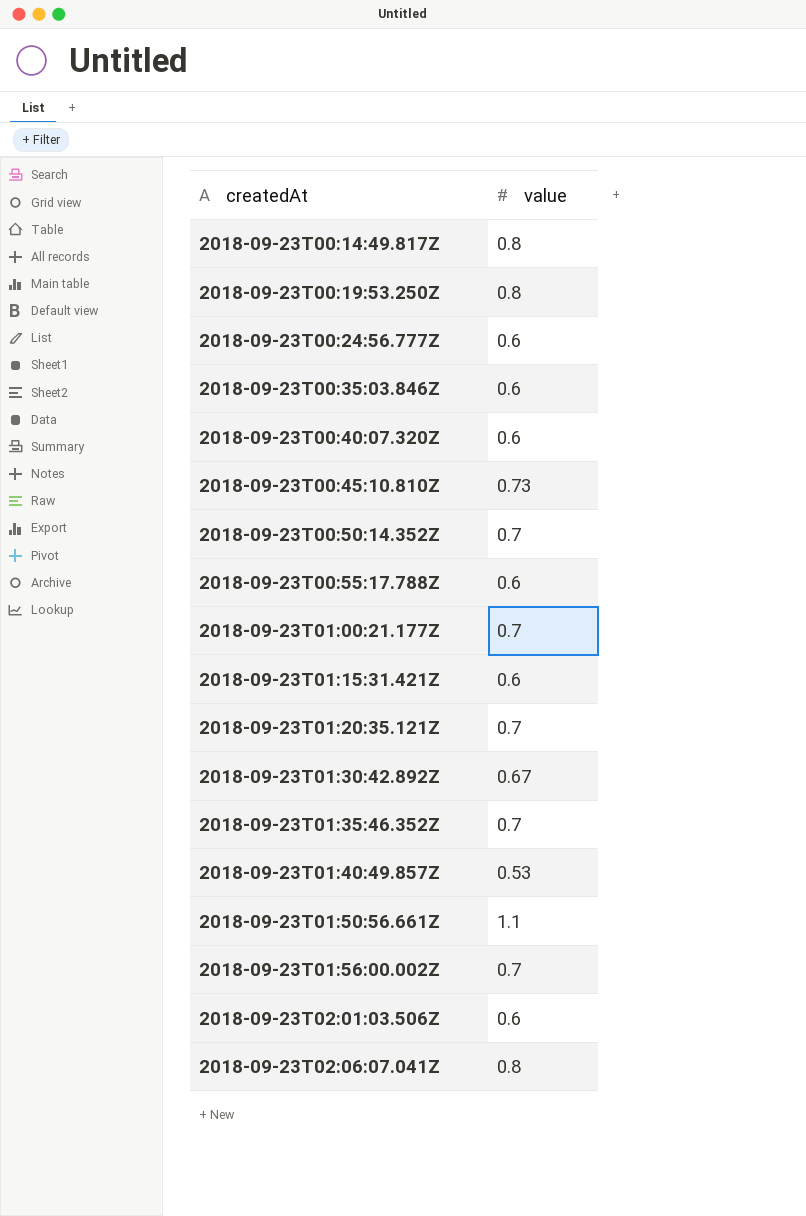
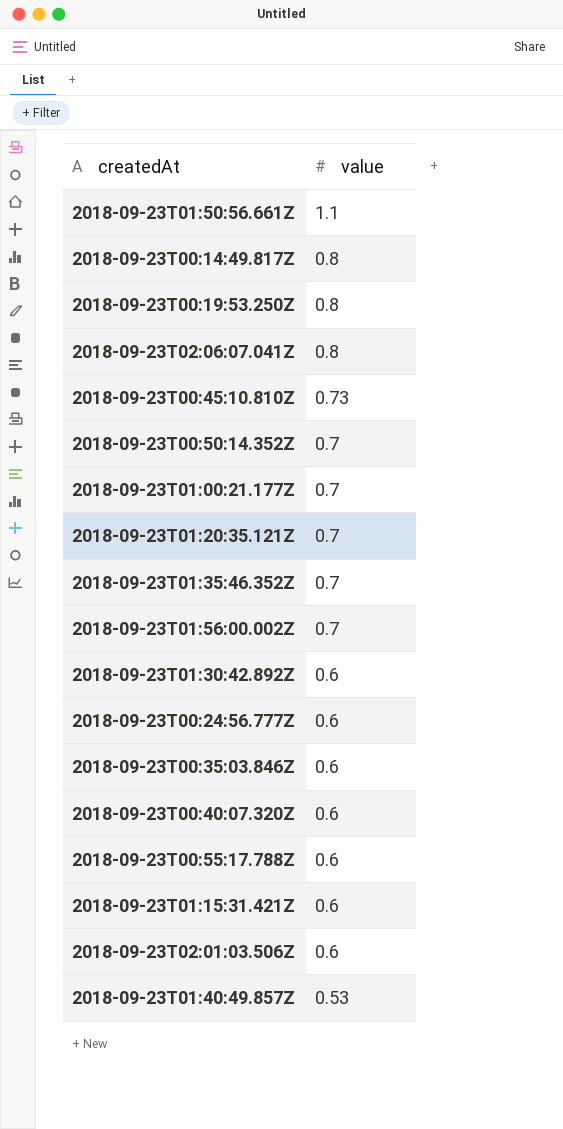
row order: createdAt ascending -> value descending
2018-09-23T01:30:42.892Z | value: 0.67 -> 0.6

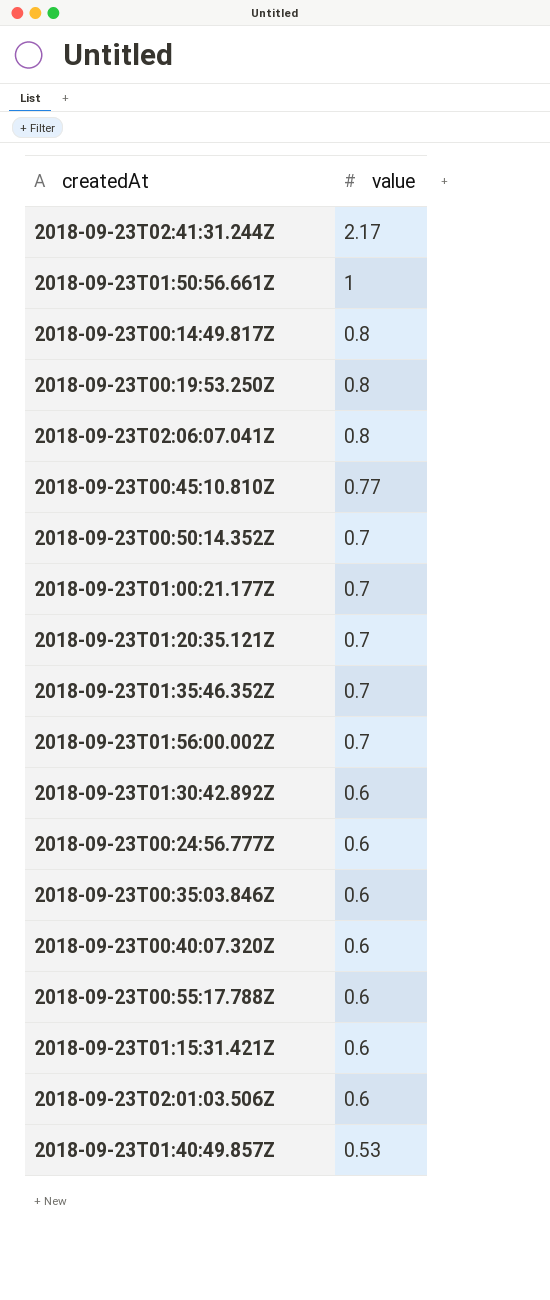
row 2018-09-23T02:41:31.244Z: none -> 2.17
2018-09-23T01:50:56.661Z | value: 1.1 -> 1
2018-09-23T00:45:10.810Z | value: 0.73 -> 0.77

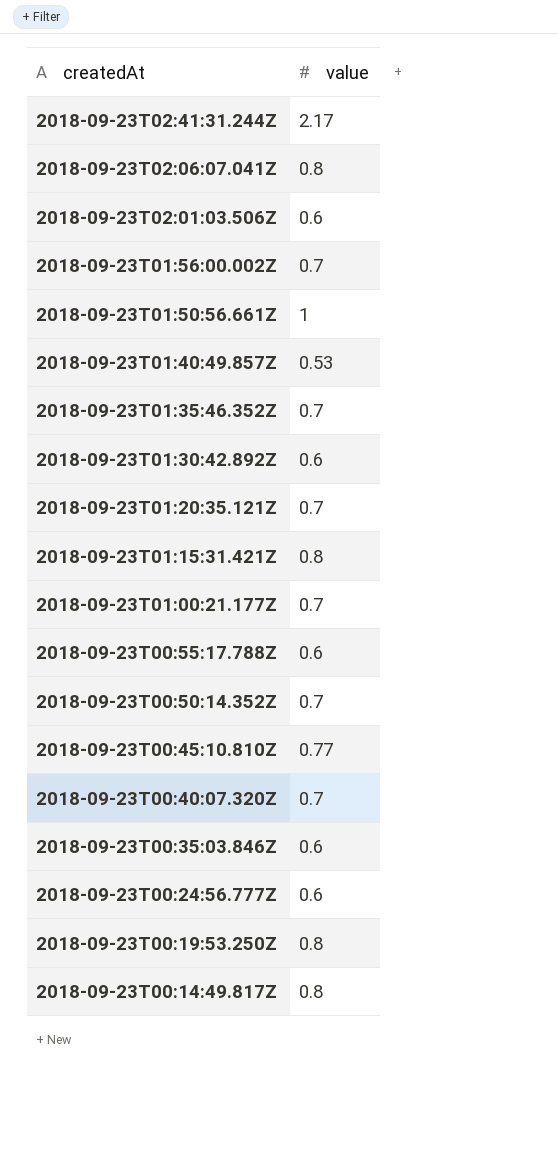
row order: value descending -> createdAt descending
2018-09-23T01:15:31.421Z | value: 0.6 -> 0.8
2018-09-23T00:40:07.320Z | value: 0.6 -> 0.7

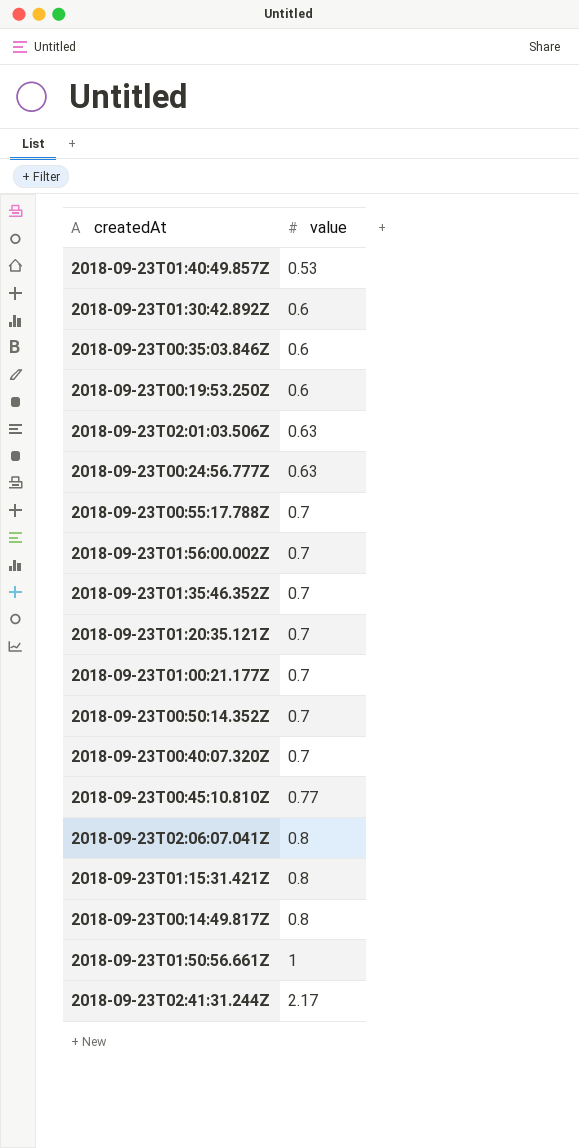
row order: createdAt descending -> value ascending
2018-09-23T00:19:53.250Z | value: 0.8 -> 0.6
2018-09-23T02:01:03.506Z | value: 0.6 -> 0.63
2018-09-23T00:24:56.777Z | value: 0.6 -> 0.63
2018-09-23T00:55:17.788Z | value: 0.6 -> 0.7

